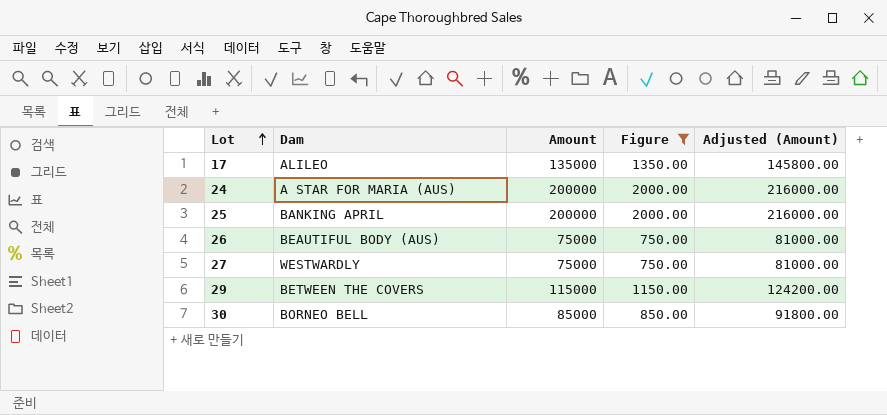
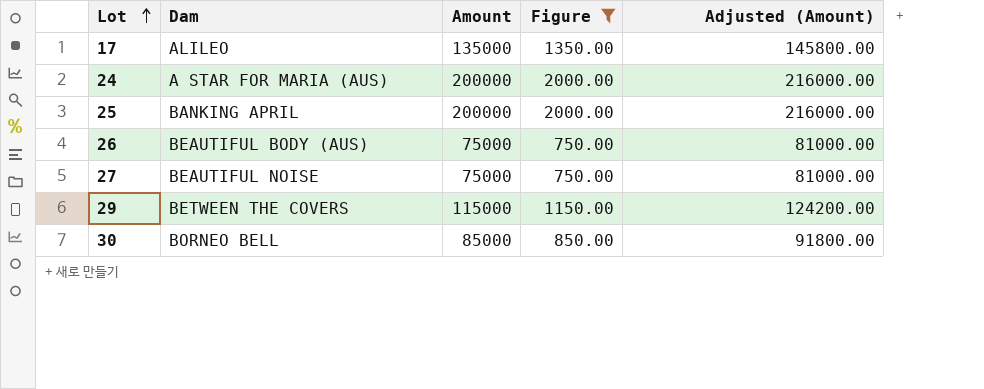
27 | Dam: WESTWARDLY -> BEAUTIFUL NOISE

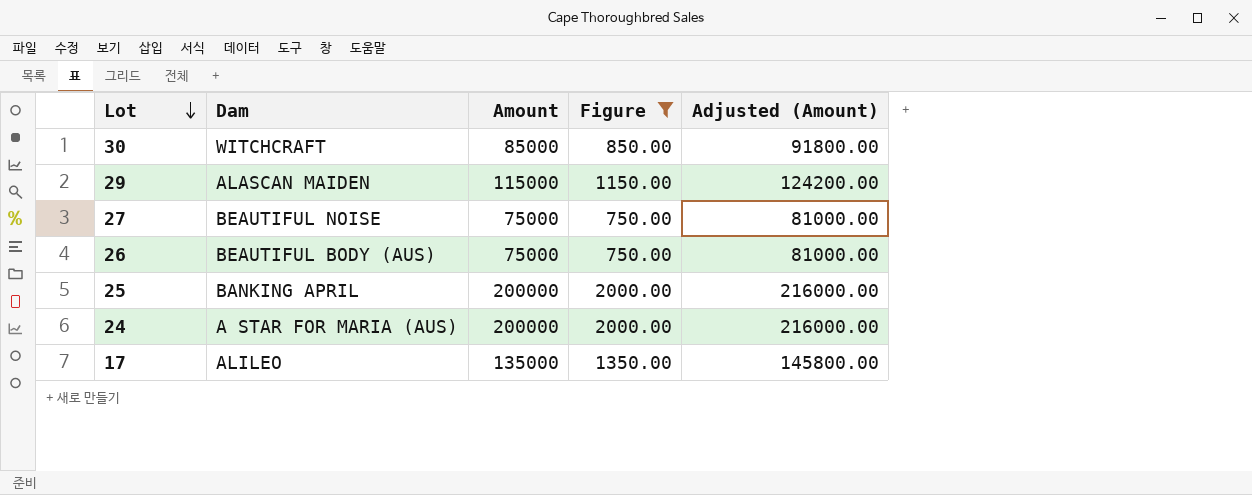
row order: Lot ascending -> Lot descending
30 | Dam: BORNEO BELL -> WITCHCRAFT
29 | Dam: BETWEEN THE COVERS -> ALASCAN MAIDEN

